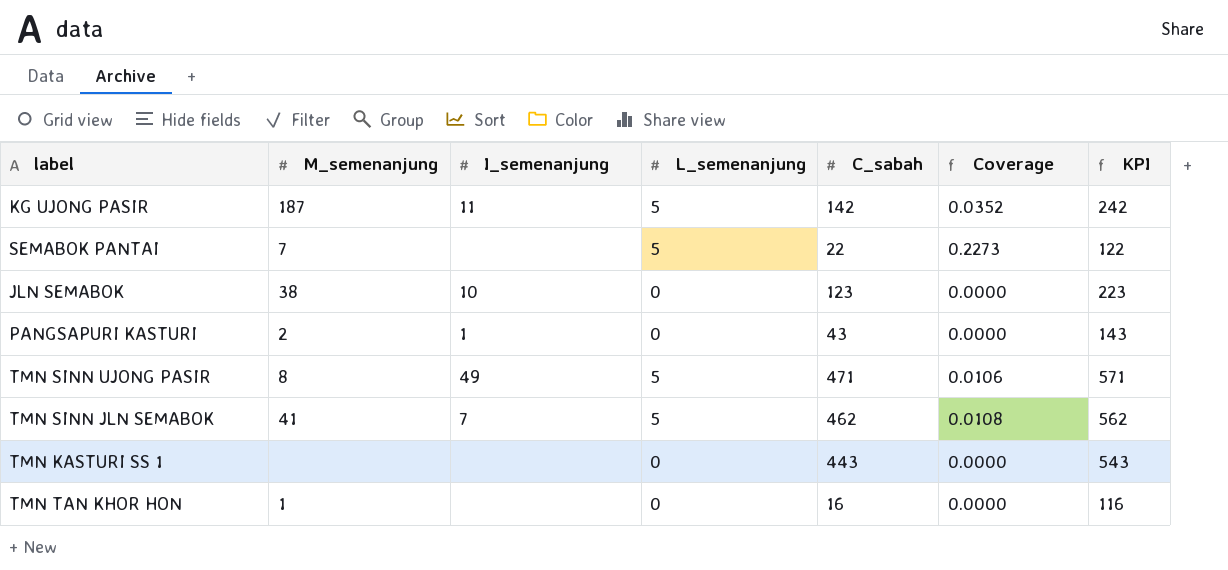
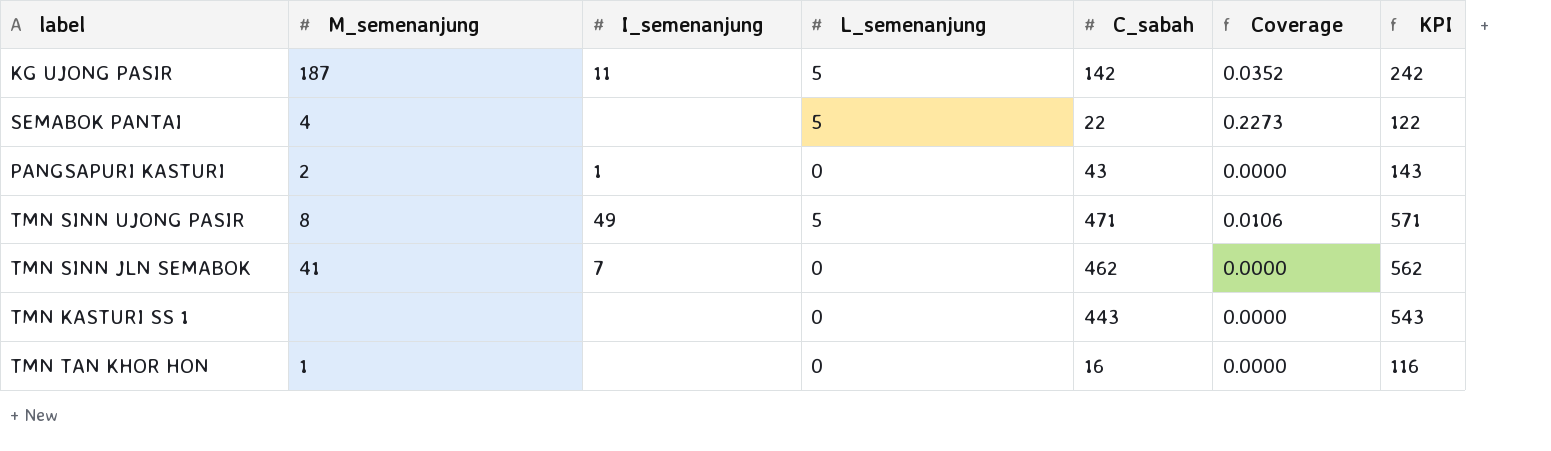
row JLN SEMABOK: 38 | 10 | 0 | 123 | 0.0000 | 223 -> none
SEMABOK PANTAI | M_semenanjung: 7 -> 4
TMN SINN JLN SEMABOK | L_semenanjung: 5 -> 0
TMN SINN JLN SEMABOK | Coverage: 0.0108 -> 0.0000

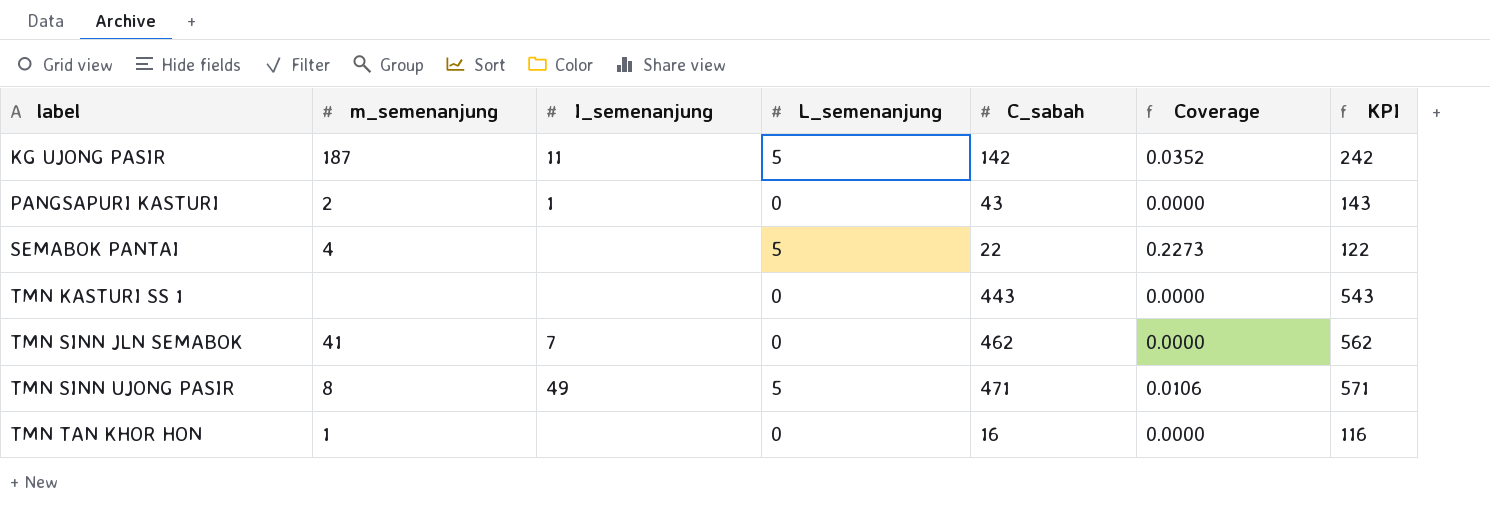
row order: none -> label ascending
column name: M_semenanjung -> m_semenanjung

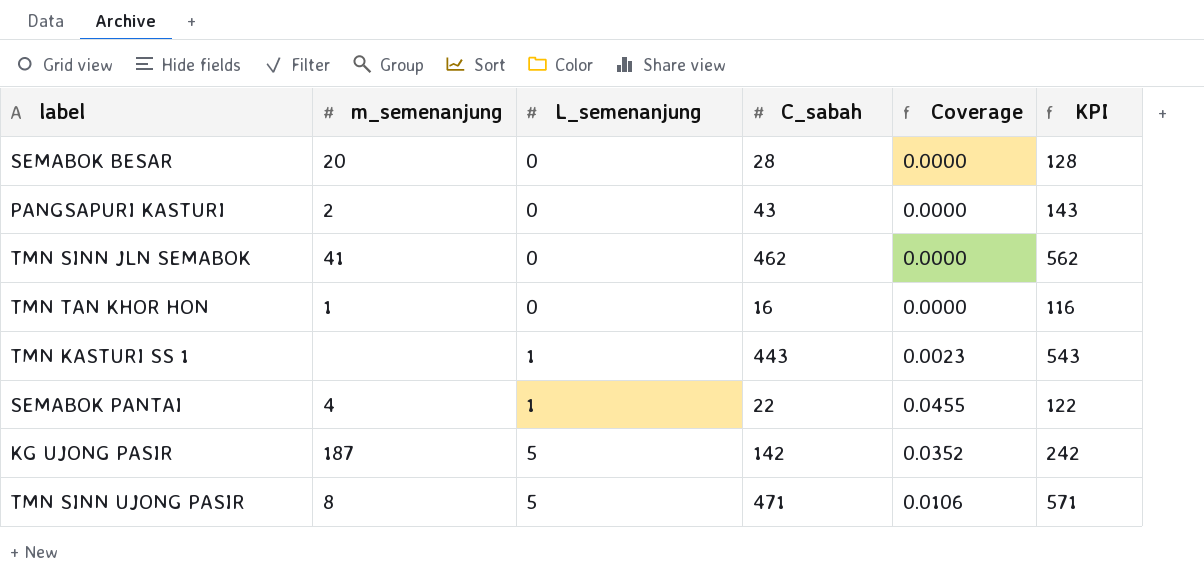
row order: label ascending -> L_semenanjung ascending
column I_semenanjung | position: 3 -> none
row SEMABOK BESAR: none -> 20 | 0 | 28 | 0.0000 | 128
TMN KASTURI SS 1 | L_semenanjung: 0 -> 1
TMN KASTURI SS 1 | Coverage: 0.0000 -> 0.0023
SEMABOK PANTAI | L_semenanjung: 5 -> 1
SEMABOK PANTAI | Coverage: 0.2273 -> 0.0455

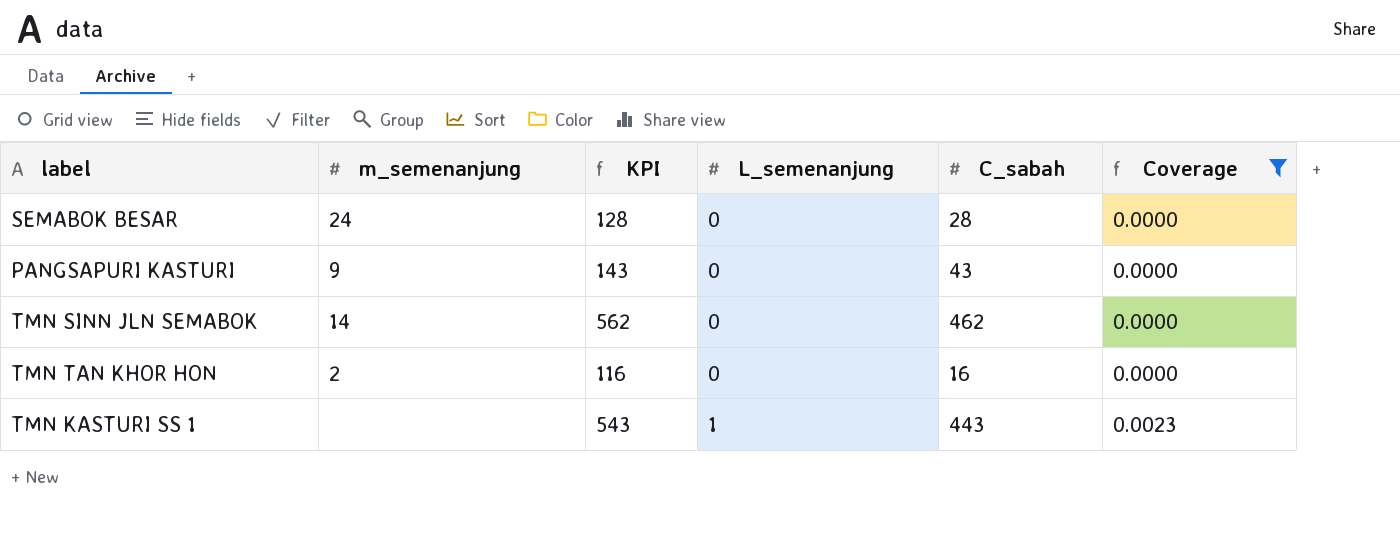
filter: none -> Coverage <= 0.0023
column KPI | position: 6 -> 3
SEMABOK BESAR | m_semenanjung: 20 -> 24
PANGSAPURI KASTURI | m_semenanjung: 2 -> 9
TMN SINN JLN SEMABOK | m_semenanjung: 41 -> 14
TMN TAN KHOR HON | m_semenanjung: 1 -> 2

